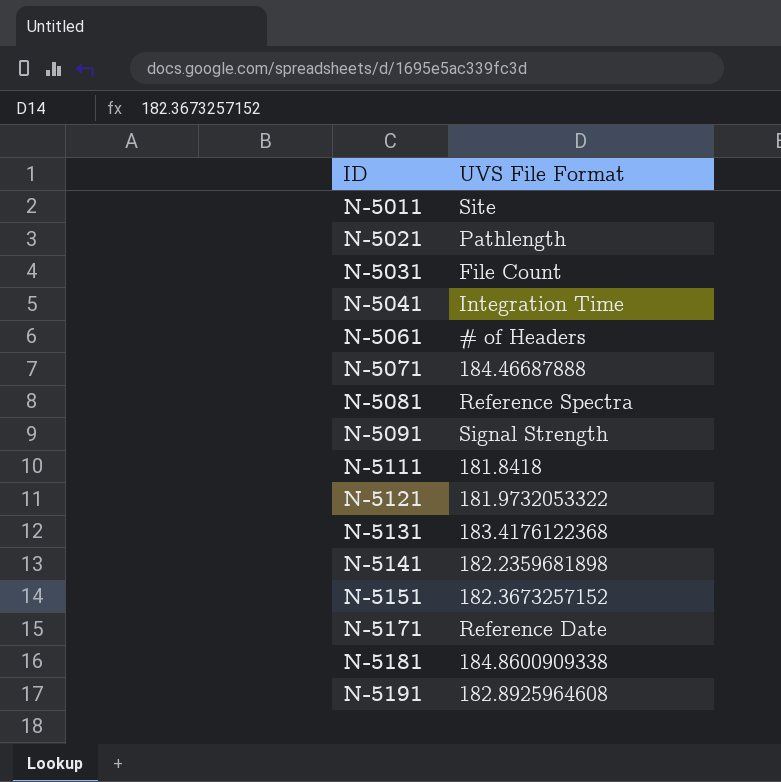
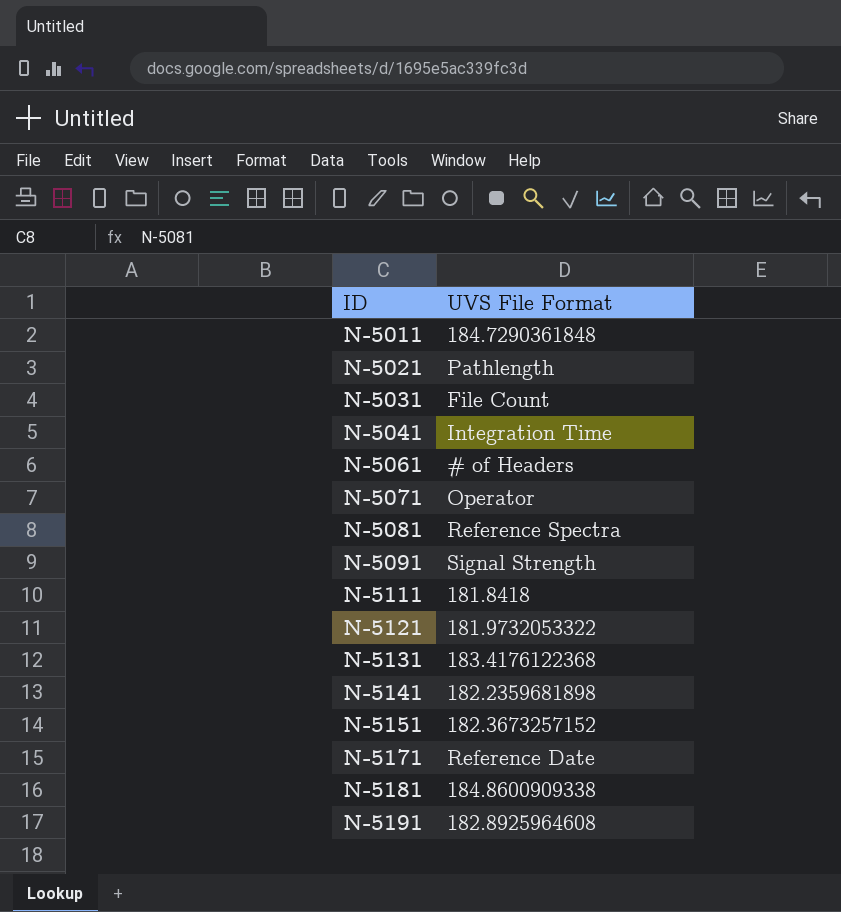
N-5011 | UVS File Format: Site -> 184.7290361848
N-5071 | UVS File Format: 184.46687888 -> Operator

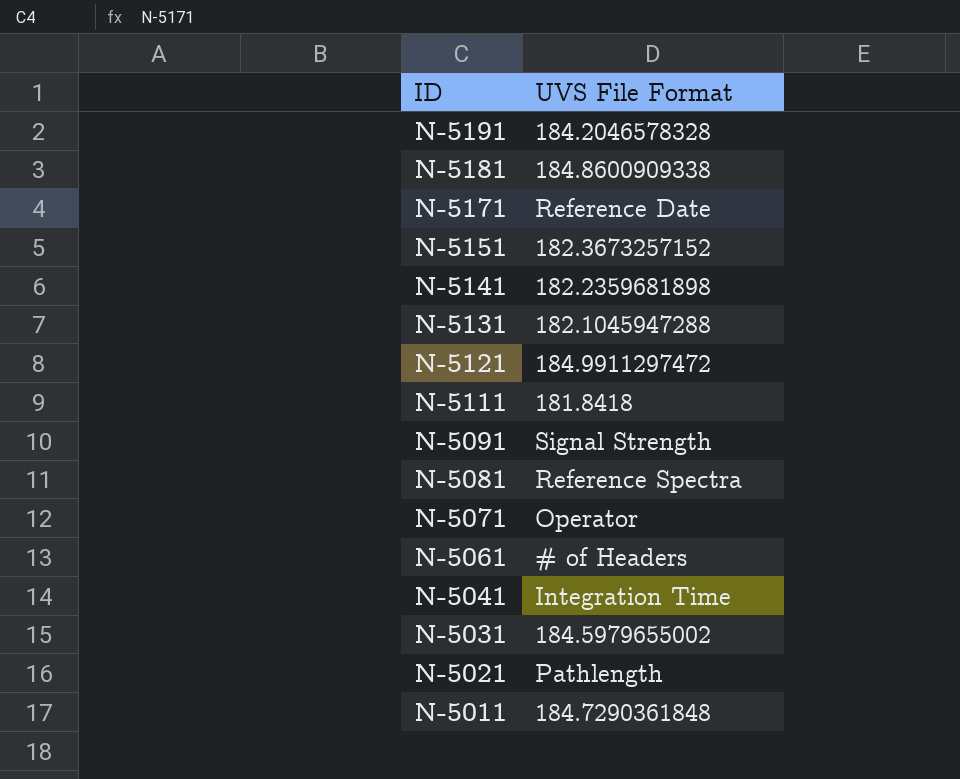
row order: ID ascending -> ID descending
N-5191 | UVS File Format: 182.8925964608 -> 184.2046578328
N-5131 | UVS File Format: 183.4176122368 -> 182.1045947288
N-5121 | UVS File Format: 181.9732053322 -> 184.9911297472
N-5031 | UVS File Format: File Count -> 184.5979655002

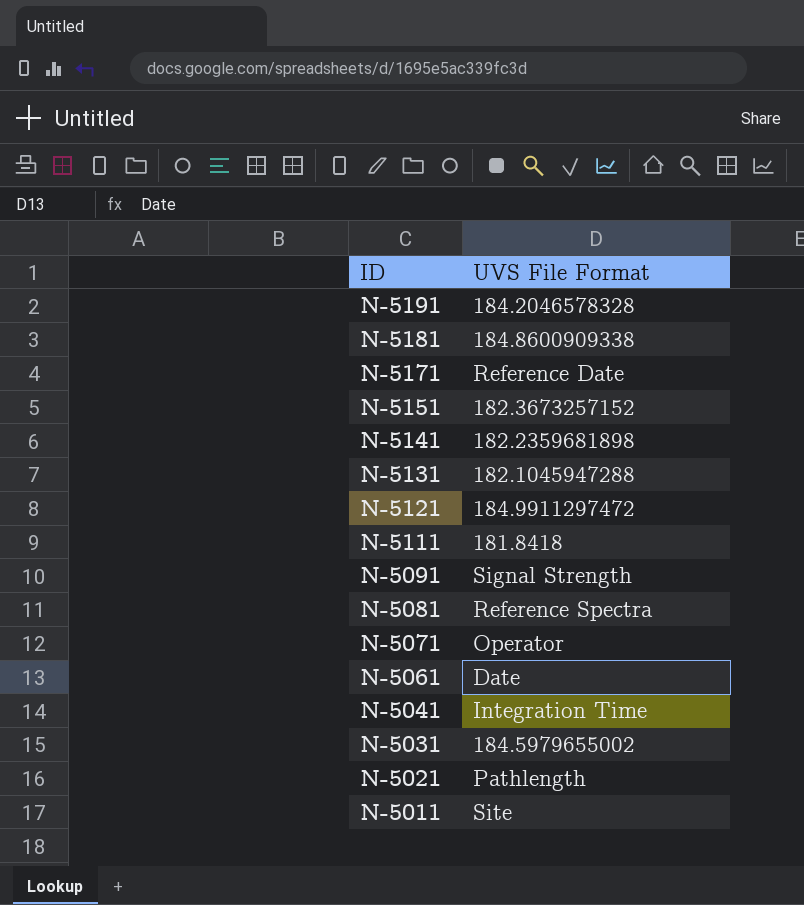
N-5061 | UVS File Format: # of Headers -> Date
N-5011 | UVS File Format: 184.7290361848 -> Site

